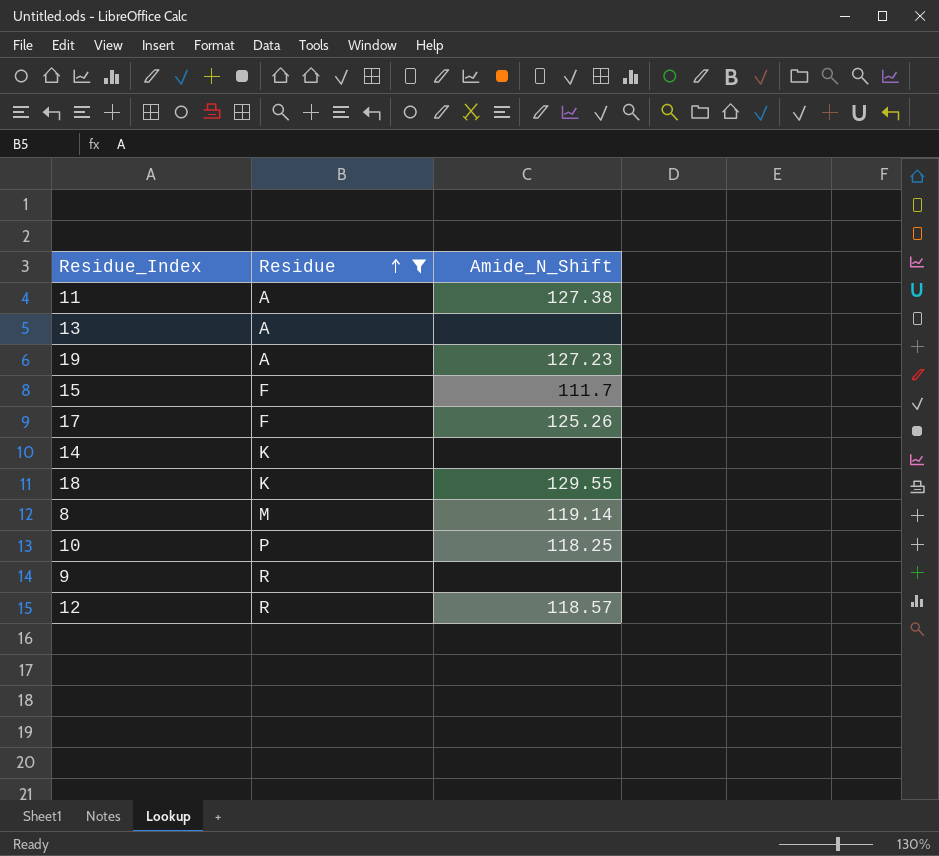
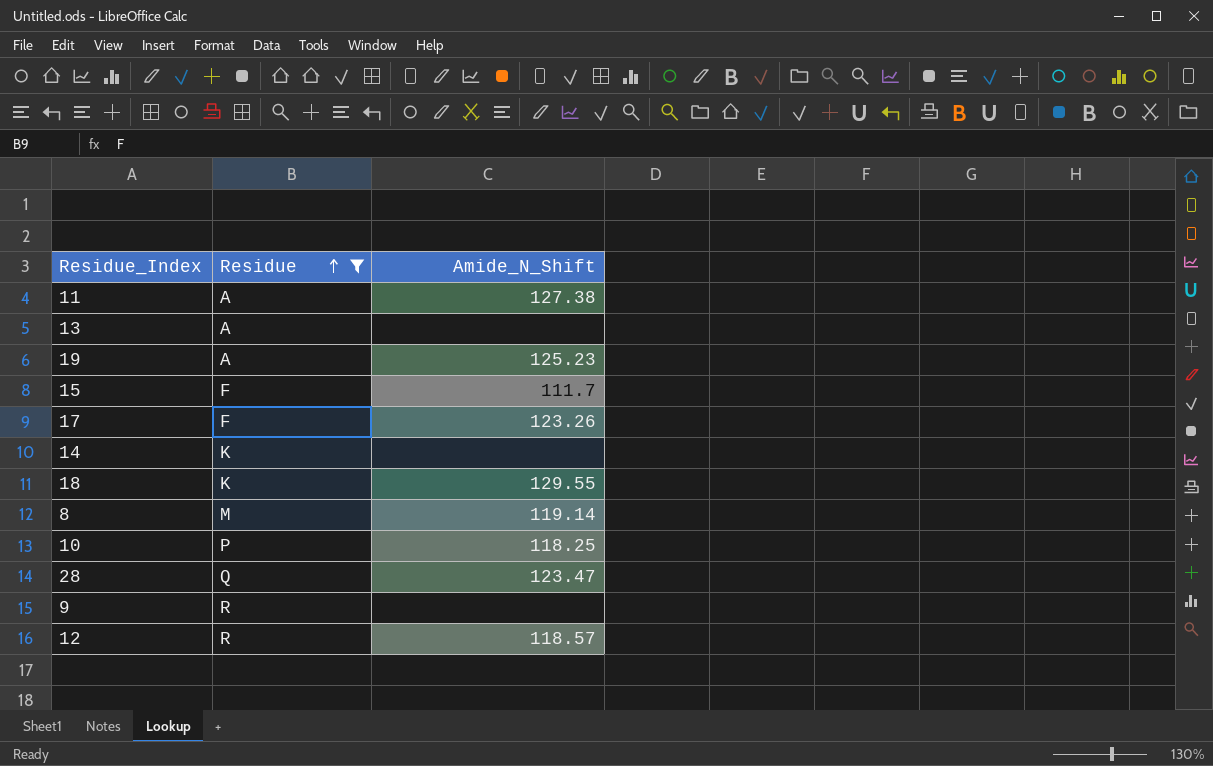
19 | Amide_N_Shift: 127.23 -> 125.23
17 | Amide_N_Shift: 125.26 -> 123.26
row 28: none -> Q | 123.47

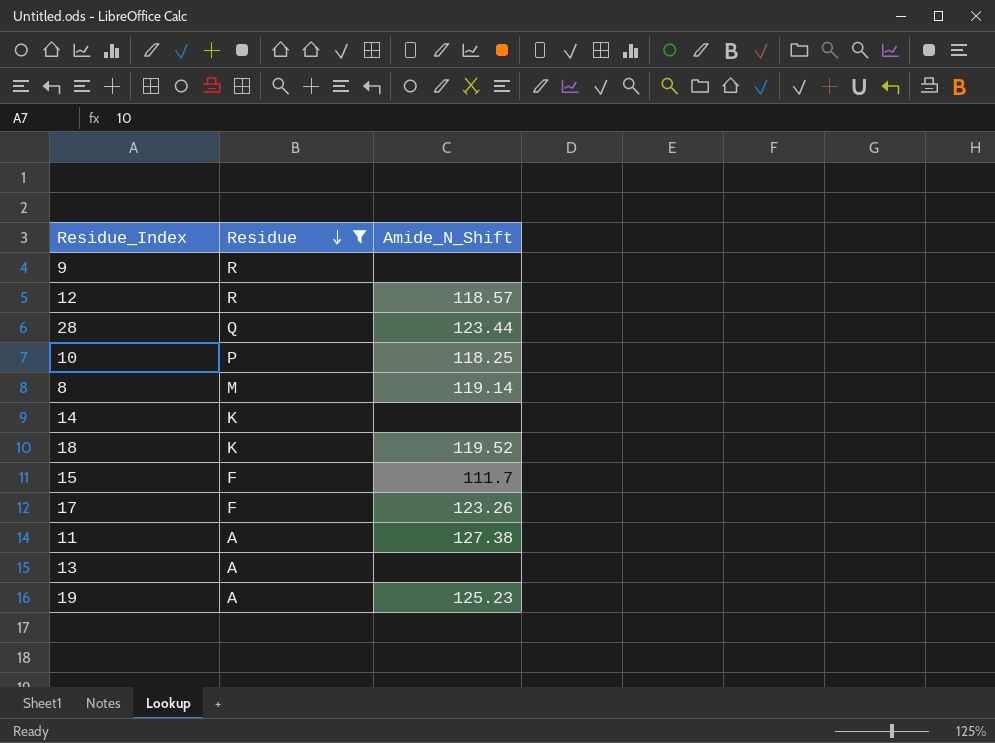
row order: Residue ascending -> Residue descending
28 | Amide_N_Shift: 123.47 -> 123.44
18 | Amide_N_Shift: 129.55 -> 119.52

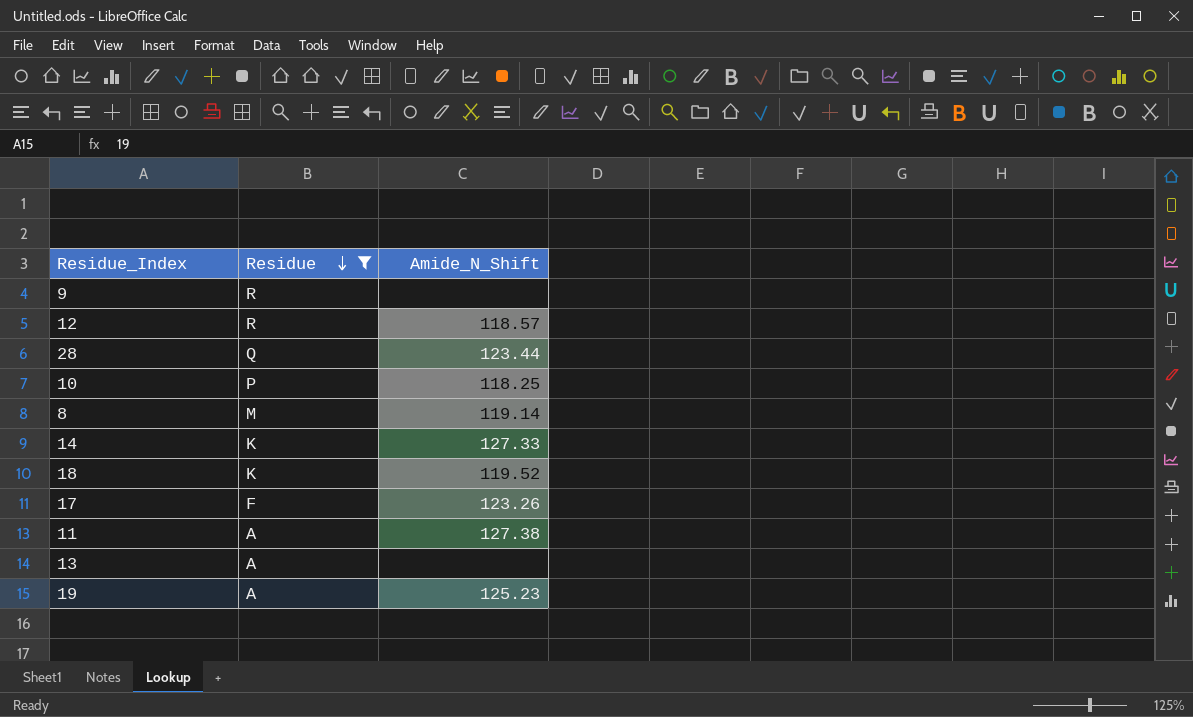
row 15: F | 111.7 -> none
14 | Amide_N_Shift: none -> 127.33

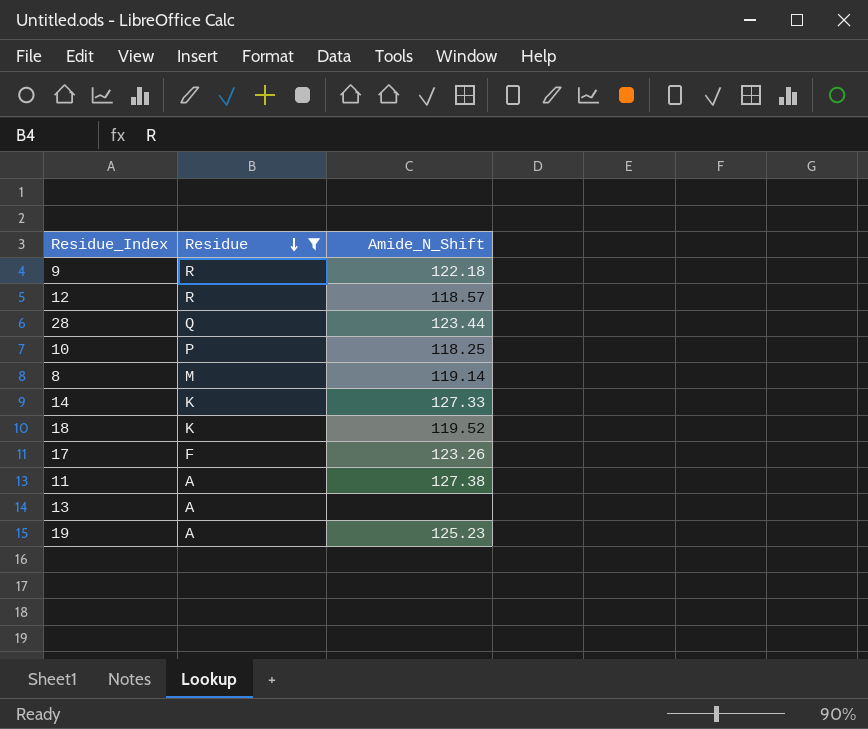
9 | Amide_N_Shift: none -> 122.18

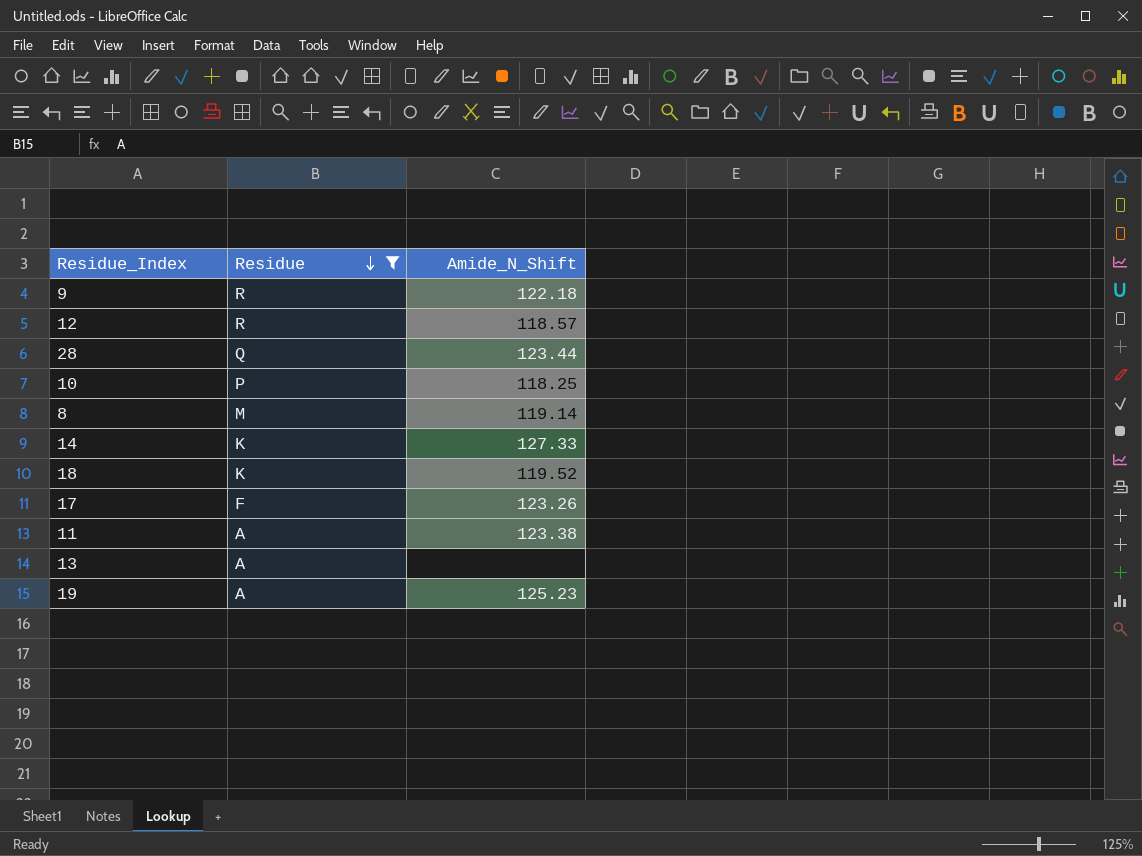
11 | Amide_N_Shift: 127.38 -> 123.38

